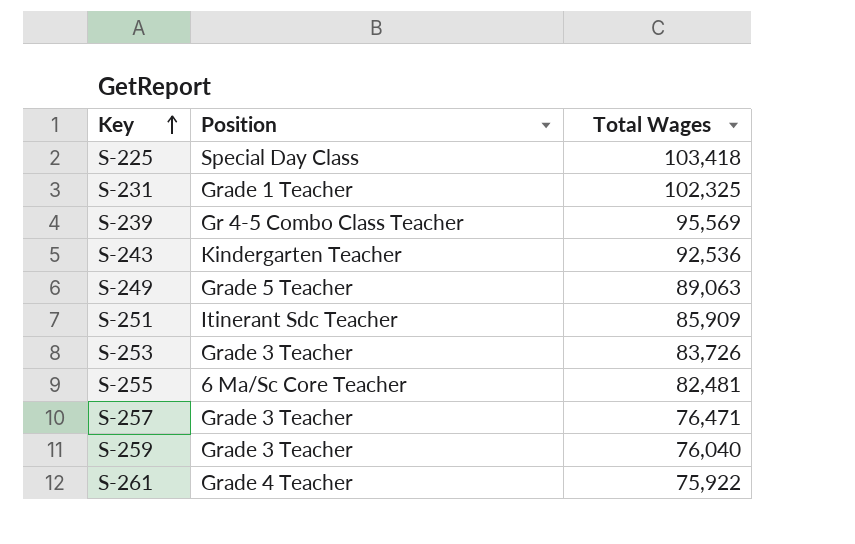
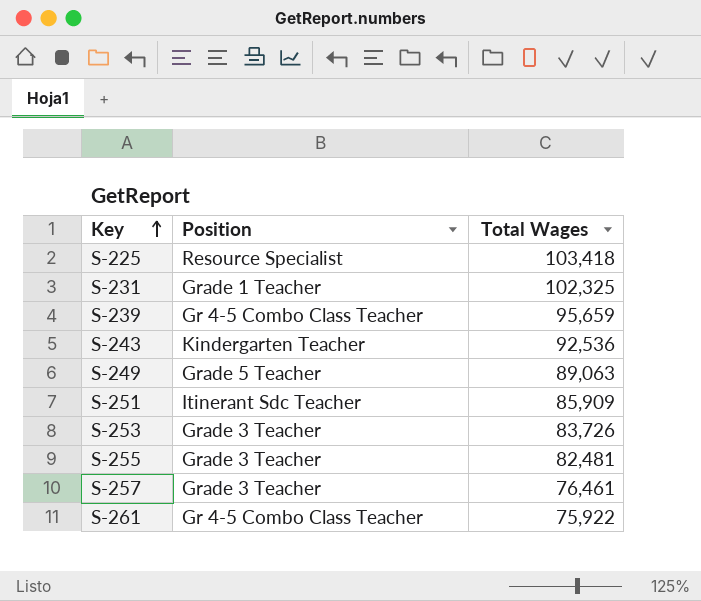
row S-259: Grade 3 Teacher | 76,040 -> none
S-225 | Position: Special Day Class -> Resource Specialist
S-239 | Total Wages: 95,569 -> 95,659
S-255 | Position: 6 Ma/Sc Core Teacher -> Grade 3 Teacher
S-257 | Total Wages: 76,471 -> 76,461
S-261 | Position: Grade 4 Teacher -> Gr 4-5 Combo Class Teacher

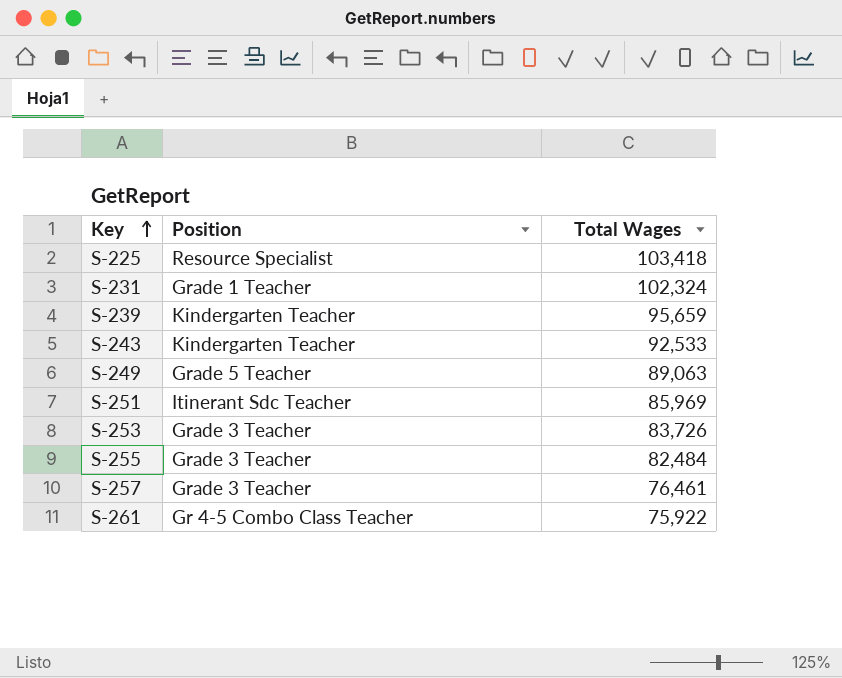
S-231 | Total Wages: 102,325 -> 102,324
S-239 | Position: Gr 4-5 Combo Class Teacher -> Kindergarten Teacher
S-243 | Total Wages: 92,536 -> 92,533
S-251 | Total Wages: 85,909 -> 85,969
S-255 | Total Wages: 82,481 -> 82,484

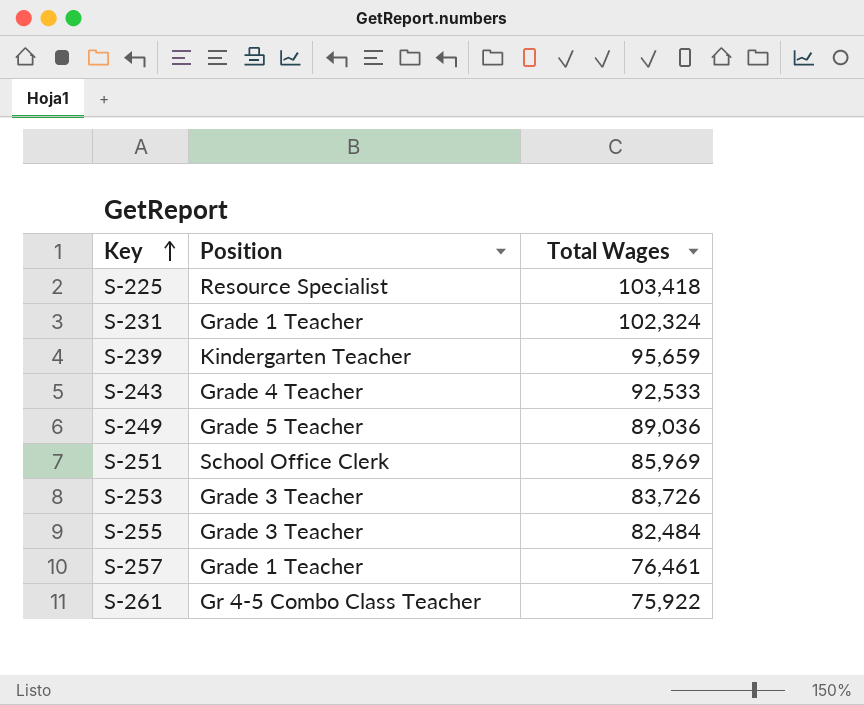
S-243 | Position: Kindergarten Teacher -> Grade 4 Teacher
S-249 | Total Wages: 89,063 -> 89,036
S-251 | Position: Itinerant Sdc Teacher -> School Office Clerk
S-257 | Position: Grade 3 Teacher -> Grade 1 Teacher

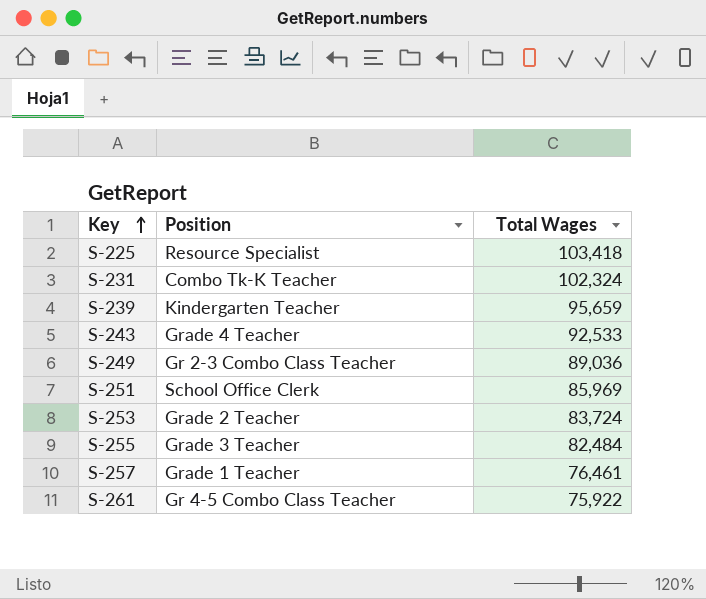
S-231 | Position: Grade 1 Teacher -> Combo Tk-K Teacher
S-249 | Position: Grade 5 Teacher -> Gr 2-3 Combo Class Teacher
S-253 | Position: Grade 3 Teacher -> Grade 2 Teacher
S-253 | Total Wages: 83,726 -> 83,724

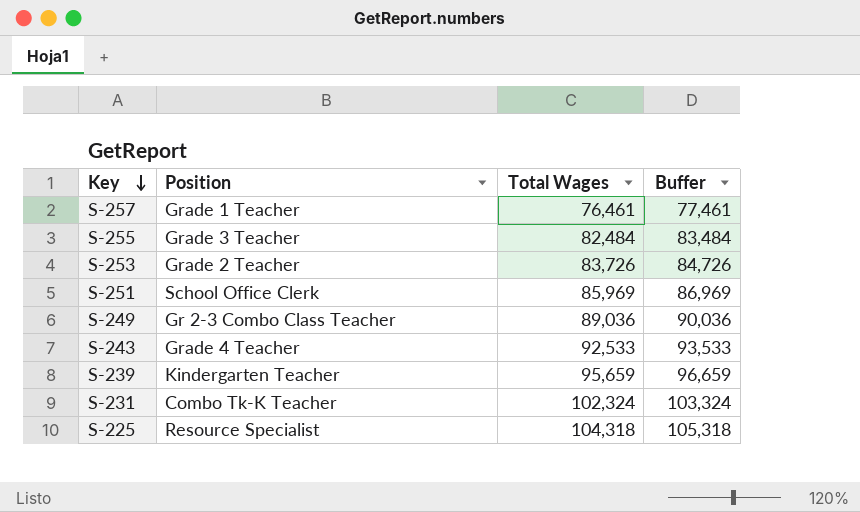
row order: Key ascending -> Key descending
column Buffer | formula: none -> [Total Wages] + 1000
row S-261: Gr 4-5 Combo Class Teacher | 75,922 -> none
S-253 | Total Wages: 83,724 -> 83,726
S-225 | Total Wages: 103,418 -> 104,318

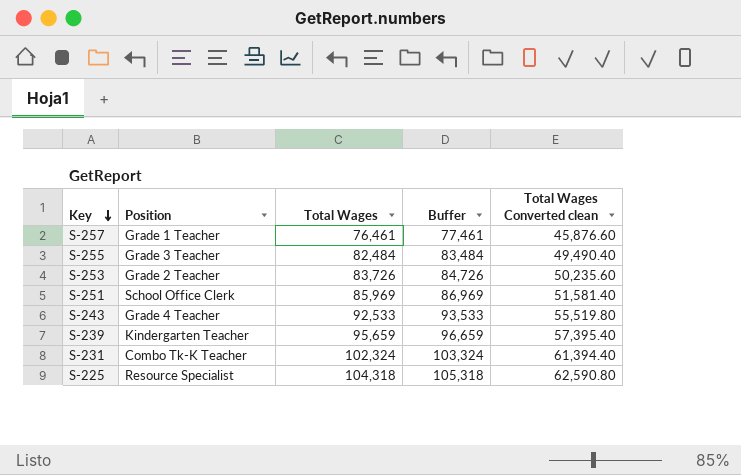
column Total Wages Converted clean | formula: none -> [Total Wages] * 0.6
row S-249: Gr 2-3 Combo Class Teacher | 89,036 | 90,036 -> none

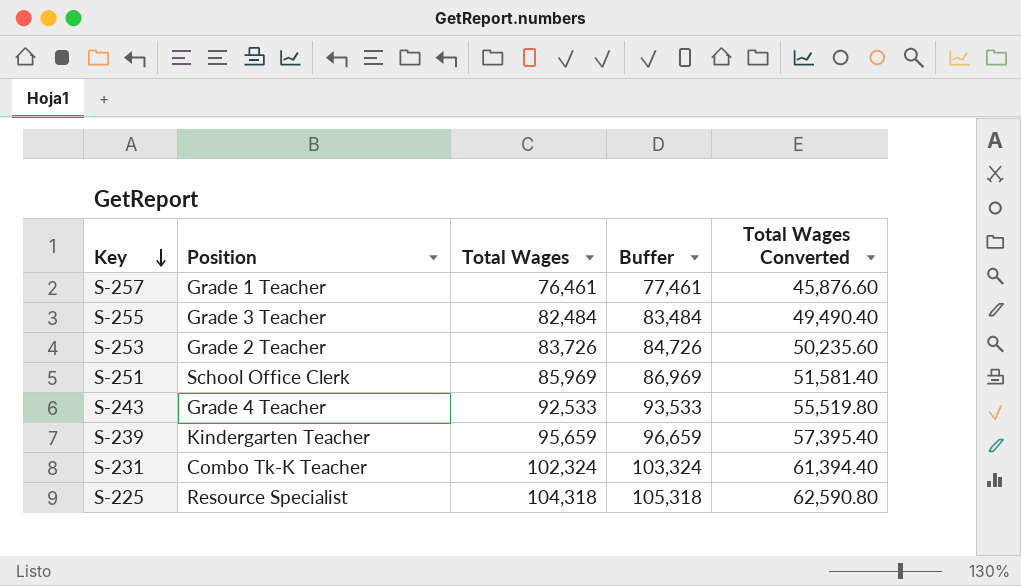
column name: Total Wages Converted clean -> Total Wages Converted

